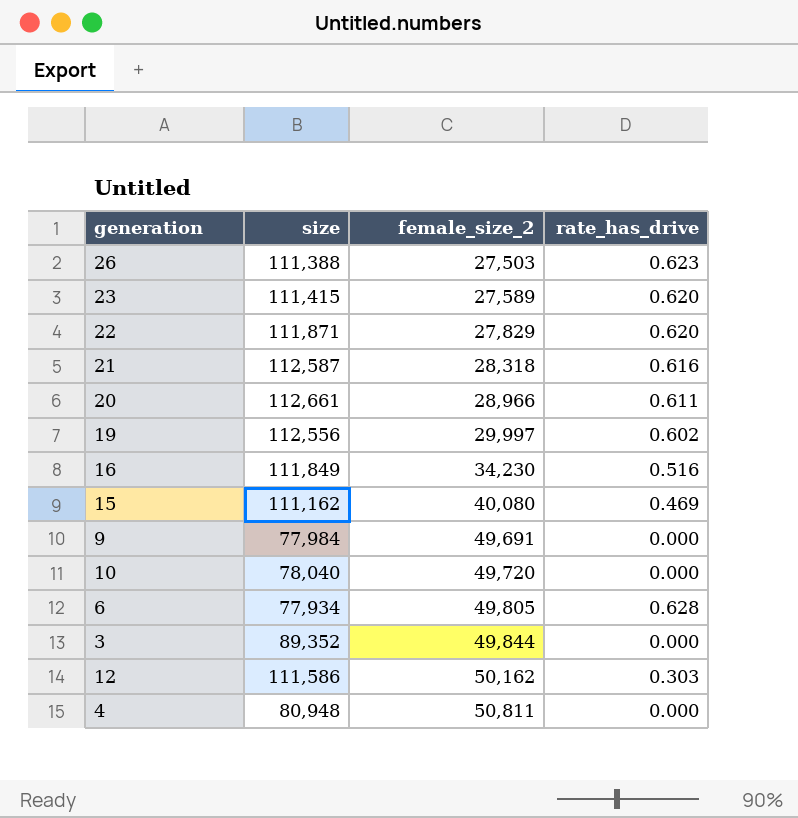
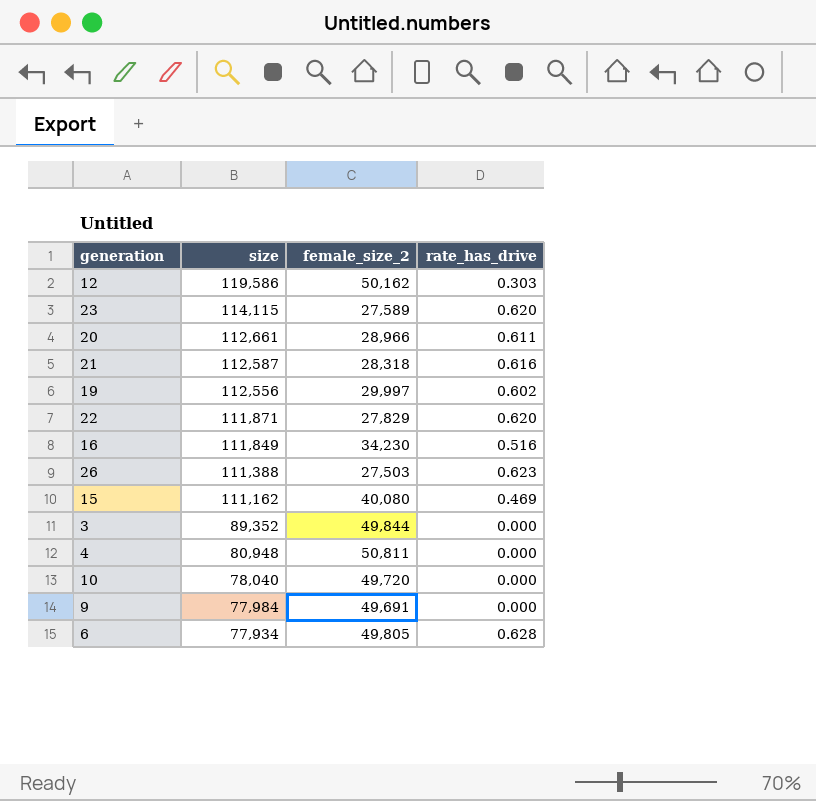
row order: female_size_2 ascending -> size descending
12 | size: 111,586 -> 119,586
23 | size: 111,415 -> 114,115

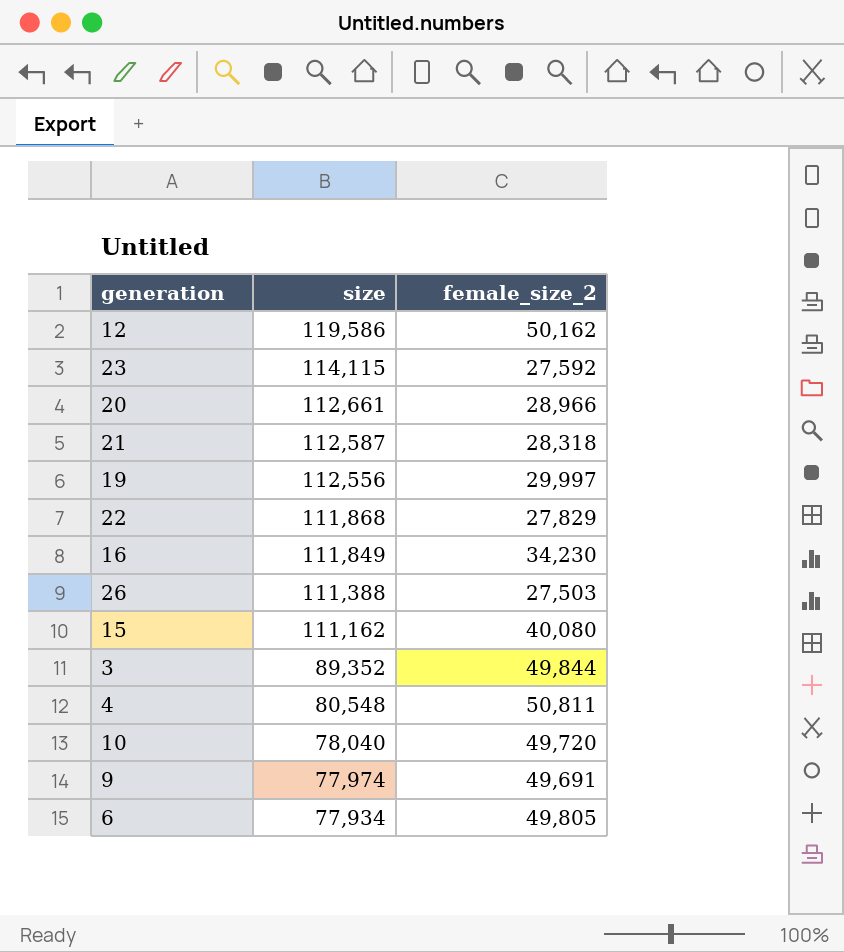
column rate_has_drive | position: 4 -> none
23 | female_size_2: 27,589 -> 27,592
22 | size: 111,871 -> 111,868
4 | size: 80,948 -> 80,548
9 | size: 77,984 -> 77,974

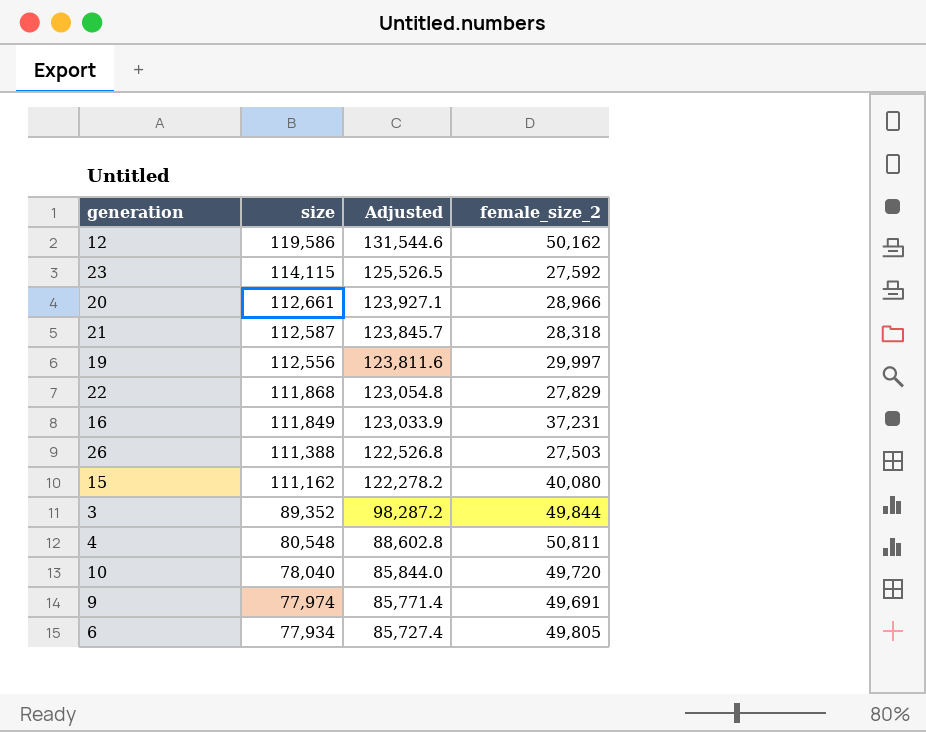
column Adjusted | formula: none -> [size] * 1.1
16 | female_size_2: 34,230 -> 37,231

